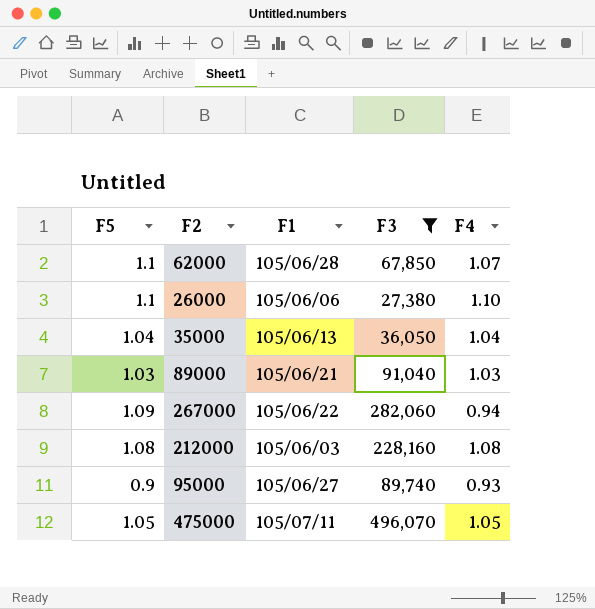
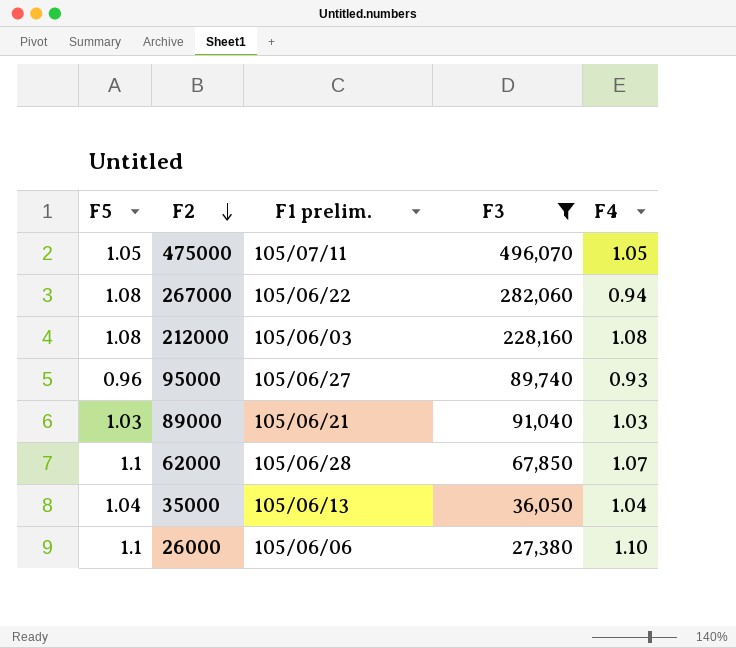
row order: none -> F2 descending
column name: F1 -> F1 prelim.
267000 | F5: 1.09 -> 1.08
95000 | F5: 0.9 -> 0.96

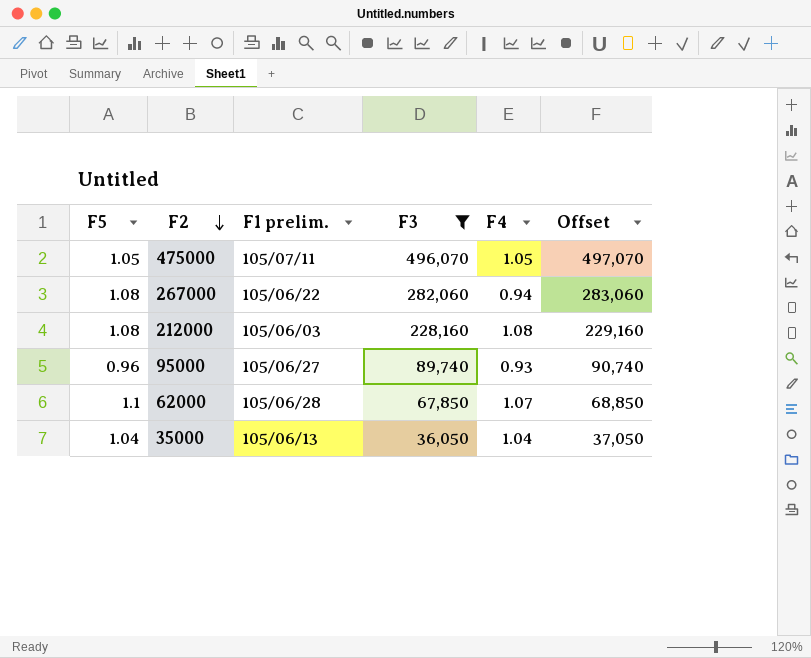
column Offset | formula: none -> [F3] + 1000
row 89000: 1.03 | 105/06/21 | 91,040 | 1.03 -> none
row 26000: 1.1 | 105/06/06 | 27,380 | 1.10 -> none

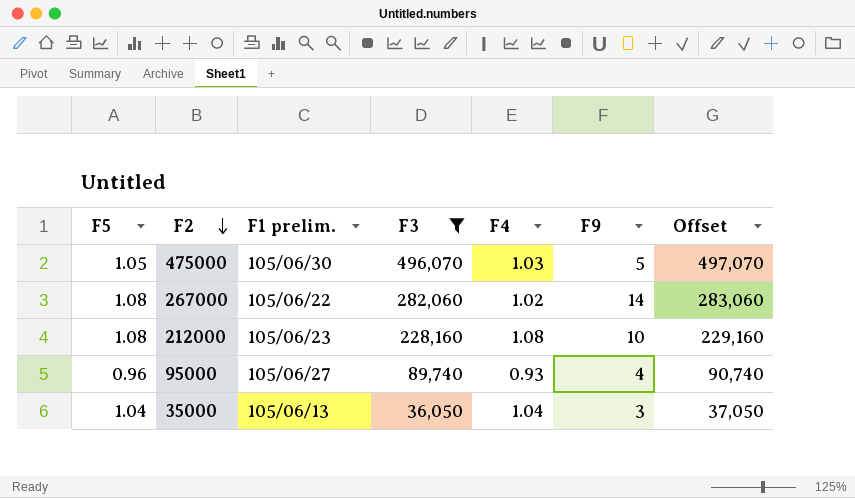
column F9 | position: none -> 6
row 62000: 1.1 | 105/06/28 | 67,850 | 1.07 | 68,850 -> none
475000 | F1 prelim.: 105/07/11 -> 105/06/30
475000 | F4: 1.05 -> 1.03
267000 | F4: 0.94 -> 1.02
212000 | F1 prelim.: 105/06/03 -> 105/06/23

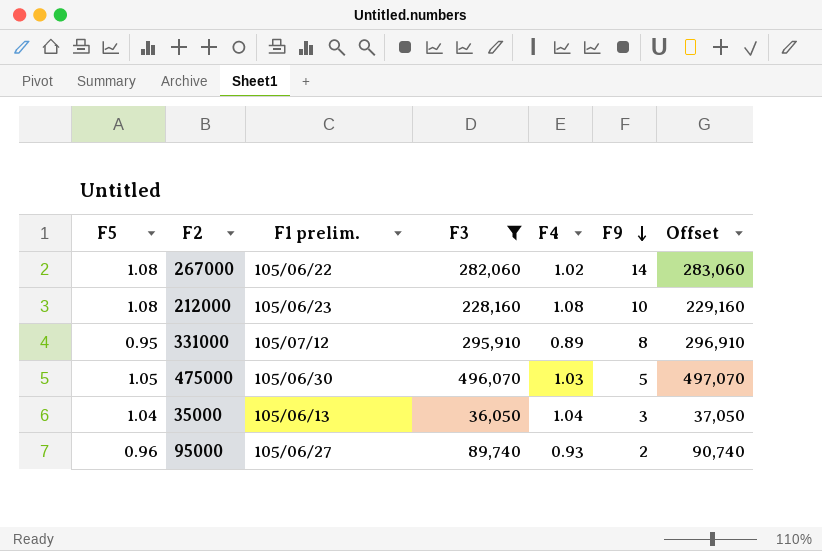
row order: F2 descending -> F9 descending
row 331000: none -> 0.95 | 105/07/12 | 295,910 | 0.89 | 8 | 296,910
95000 | F9: 4 -> 2

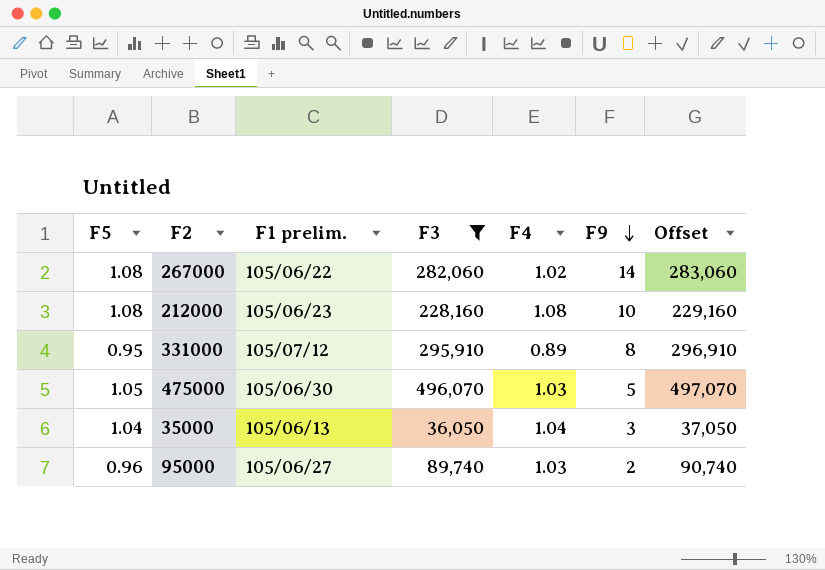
95000 | F4: 0.93 -> 1.03

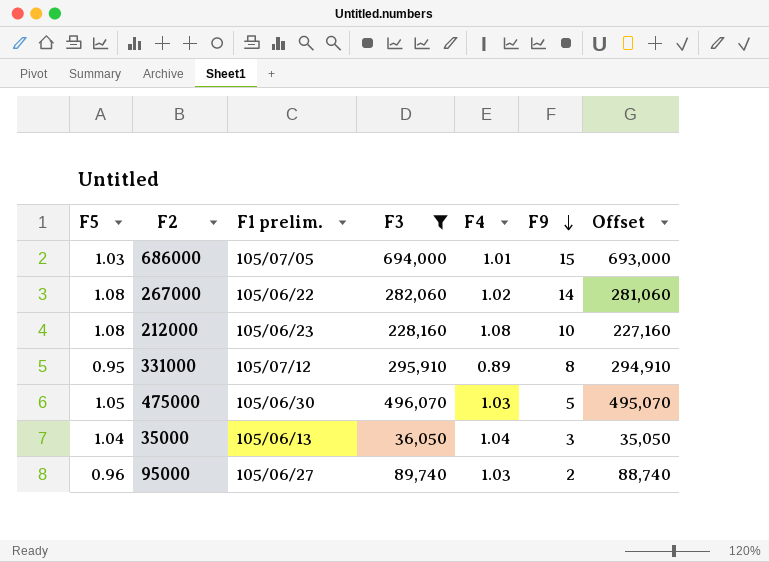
column Offset | formula: [F3] + 1000 -> [F3] - 1000
row 686000: none -> 1.03 | 105/07/05 | 694,000 | 1.01 | 15 | 693,000

